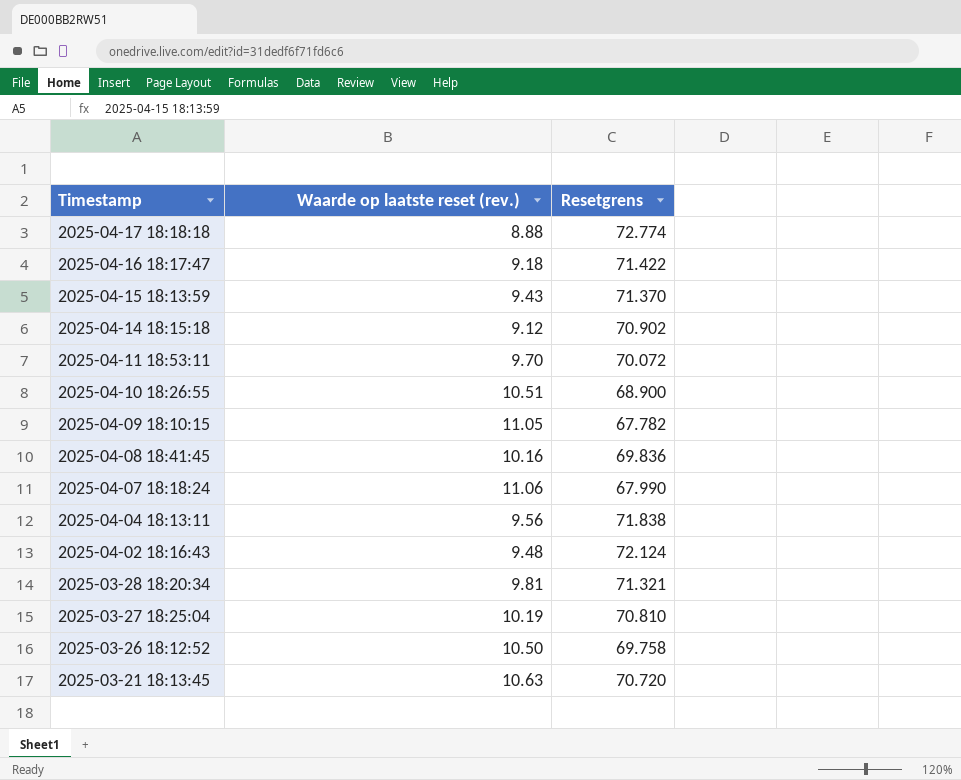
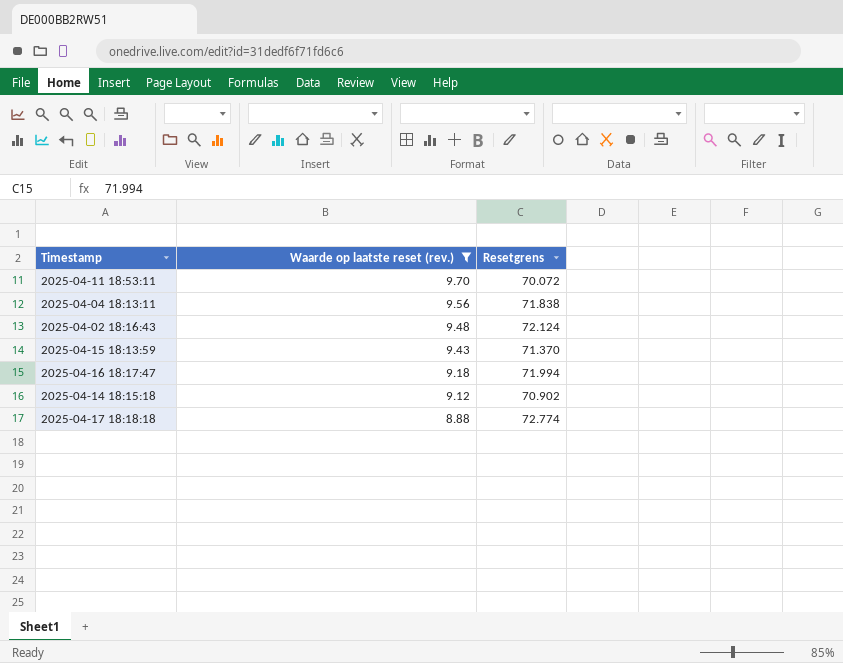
filter: none -> Waarde op laatste reset (rev.) <= 9.70
row order: Timestamp descending -> Waarde op laatste reset (rev.) descending
2025-04-16 18:17:47 | Resetgrens: 71.422 -> 71.994

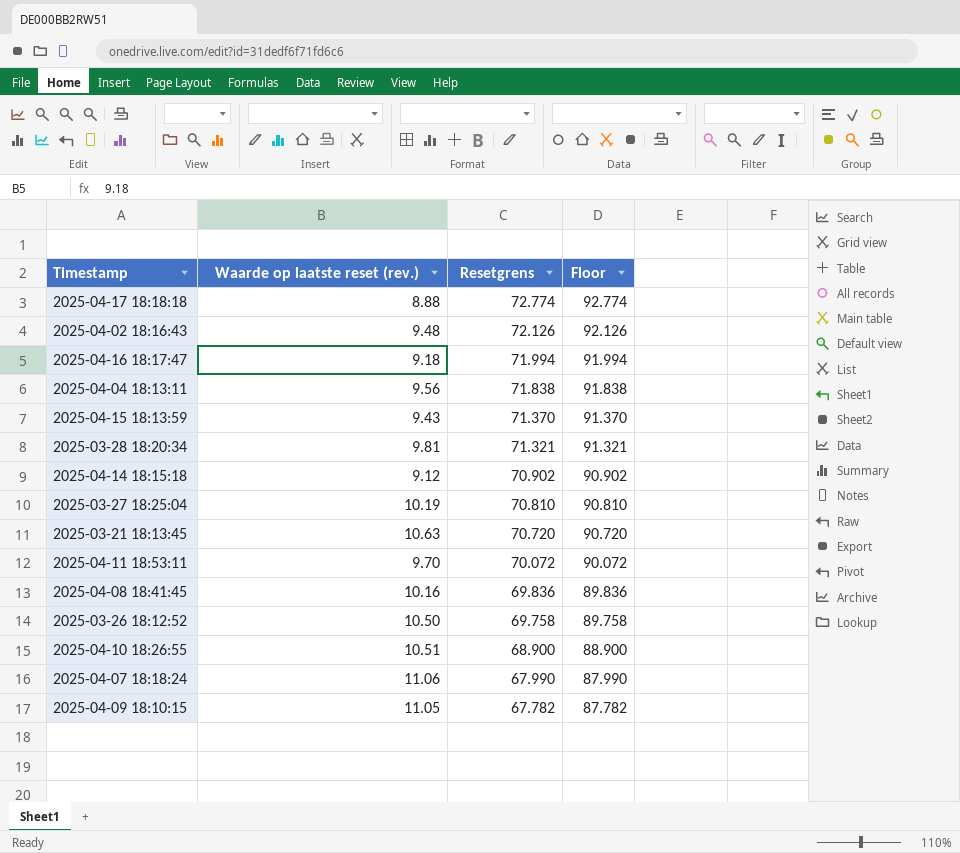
filter: Waarde op laatste reset (rev.) <= 9.70 -> none
row order: Waarde op laatste reset (rev.) descending -> Resetgrens descending
column Floor | formula: none -> [Resetgrens] + 20
2025-04-02 18:16:43 | Resetgrens: 72.124 -> 72.126

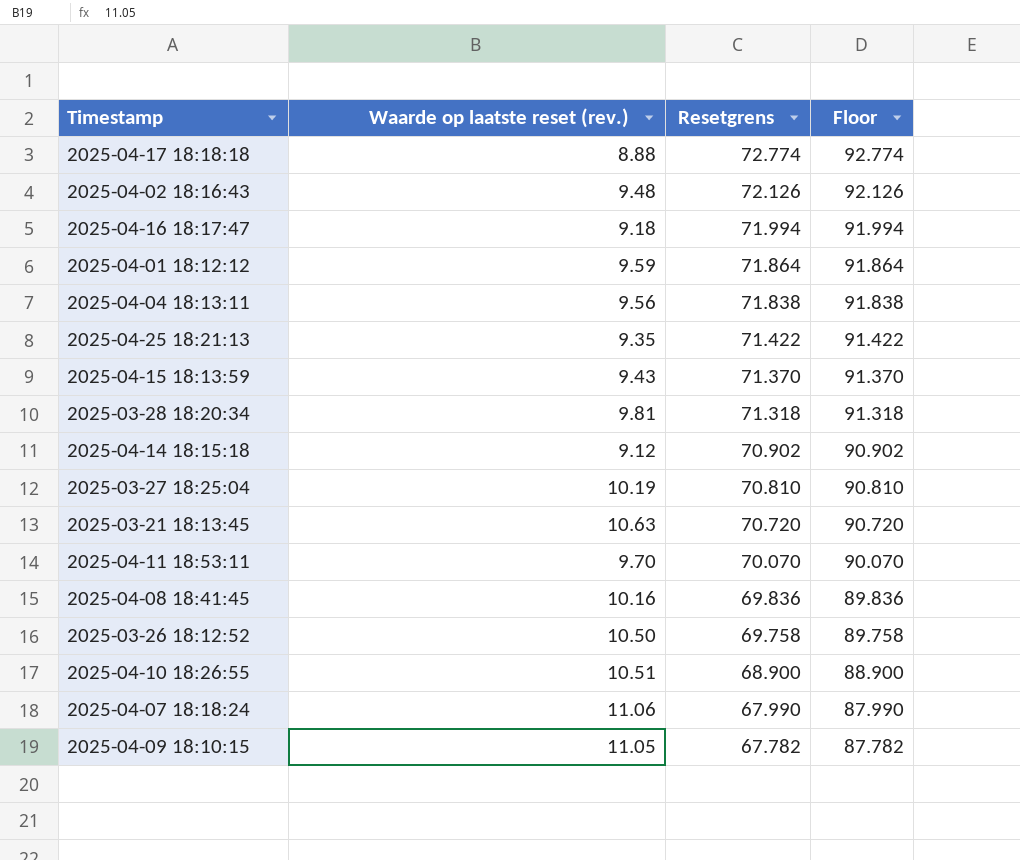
row 2025-04-01 18:12:12: none -> 9.59 | 71.864 | 91.864
row 2025-04-25 18:21:13: none -> 9.35 | 71.422 | 91.422
2025-03-28 18:20:34 | Resetgrens: 71.321 -> 71.318
2025-03-28 18:20:34 | Floor: 91.321 -> 91.318
2025-04-11 18:53:11 | Resetgrens: 70.072 -> 70.070
2025-04-11 18:53:11 | Floor: 90.072 -> 90.070

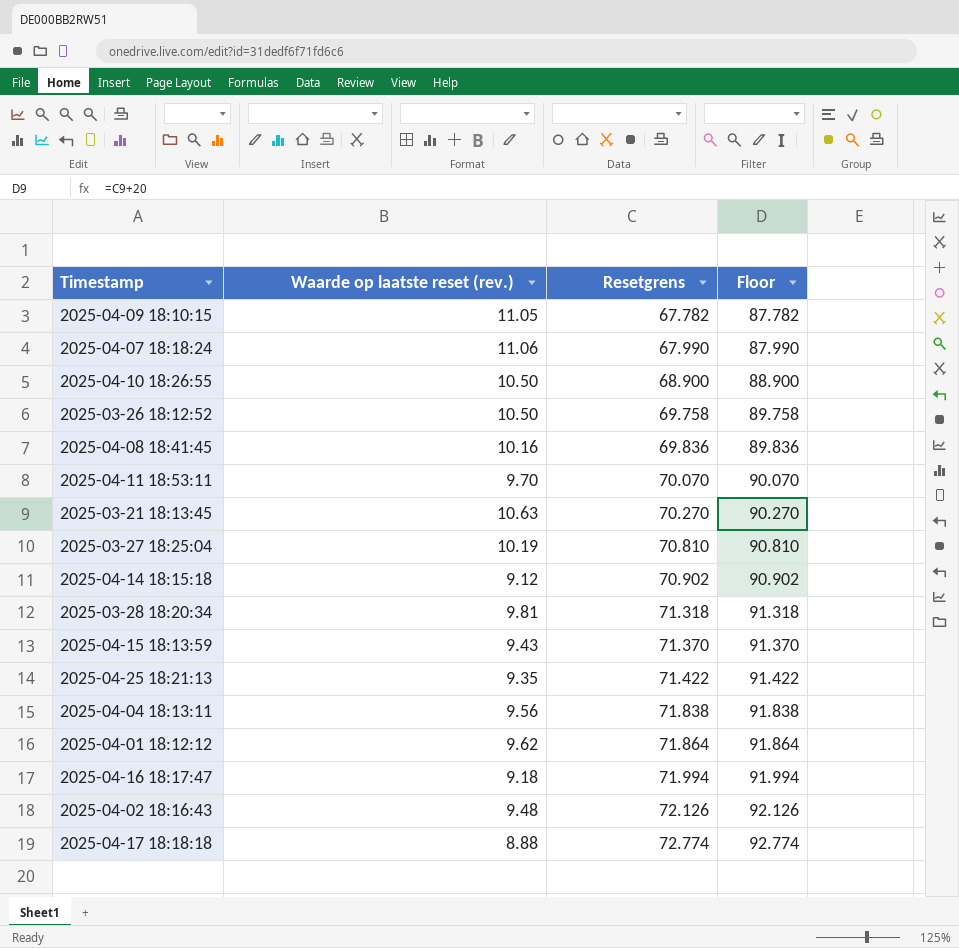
row order: Resetgrens descending -> Resetgrens ascending
2025-04-10 18:26:55 | Waarde op laatste reset (rev.): 10.51 -> 10.50
2025-03-21 18:13:45 | Resetgrens: 70.720 -> 70.270
2025-03-21 18:13:45 | Floor: 90.720 -> 90.270
2025-04-01 18:12:12 | Waarde op laatste reset (rev.): 9.59 -> 9.62

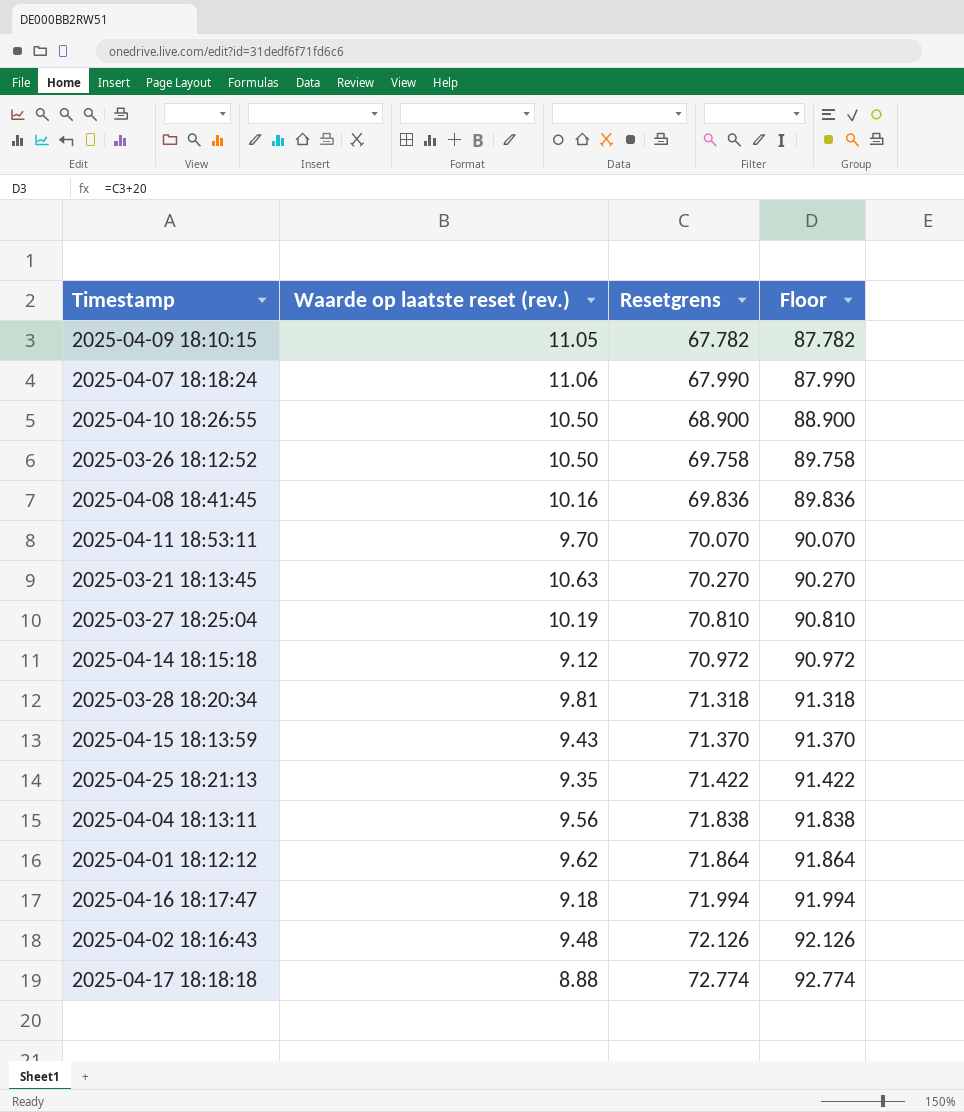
2025-04-14 18:15:18 | Resetgrens: 70.902 -> 70.972
2025-04-14 18:15:18 | Floor: 90.902 -> 90.972

